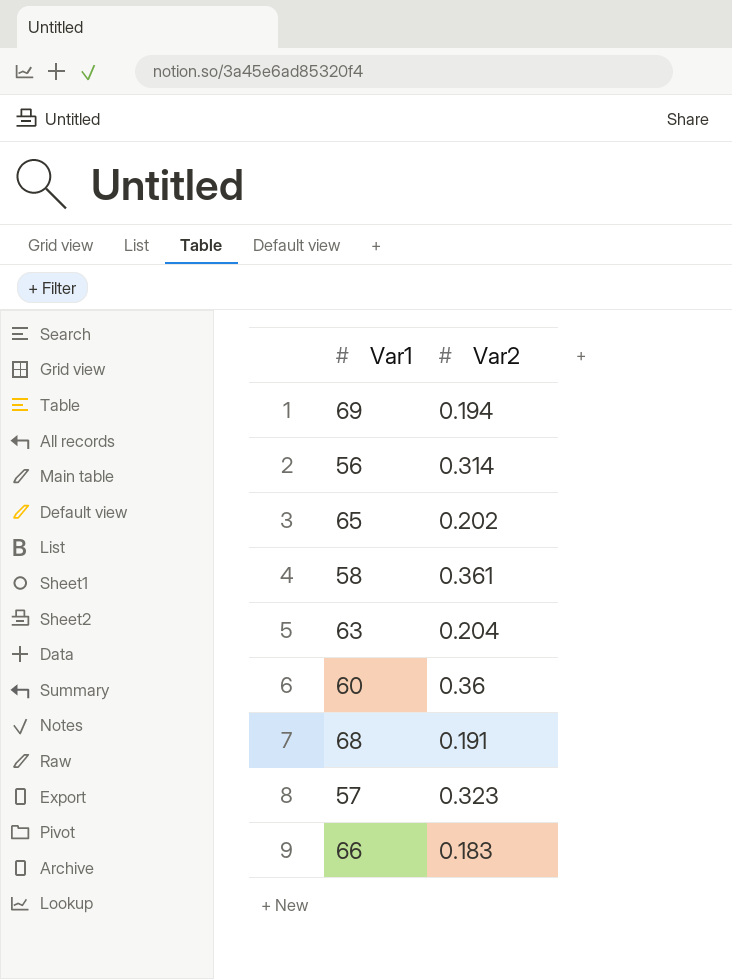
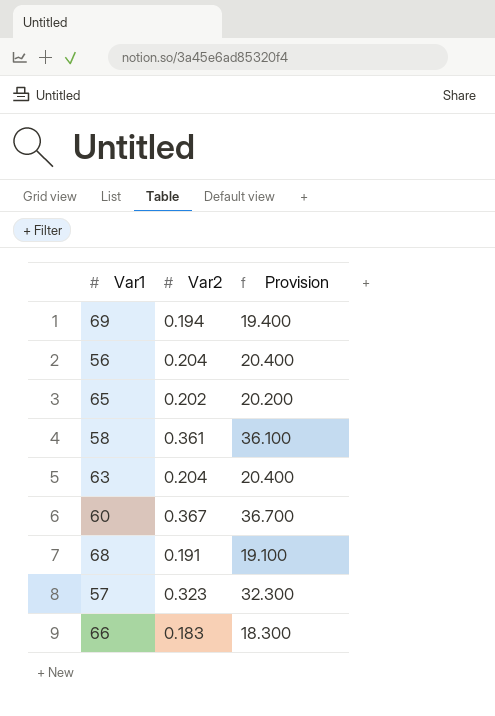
column Provision | formula: none -> [Var2] * 100
56 | Var2: 0.314 -> 0.204
60 | Var2: 0.36 -> 0.367

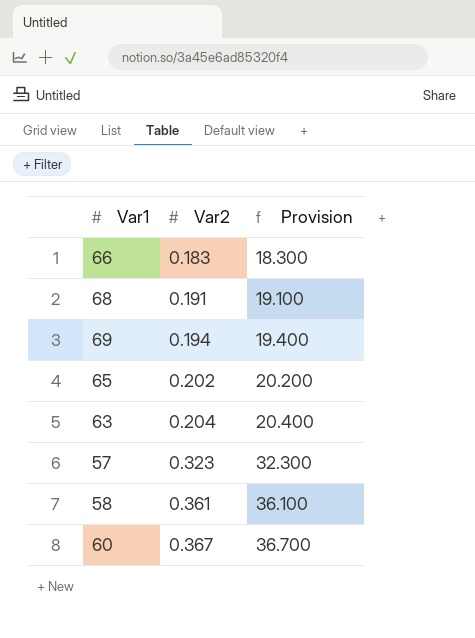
row order: none -> Var2 ascending
row 56: 0.204 | 20.400 -> none

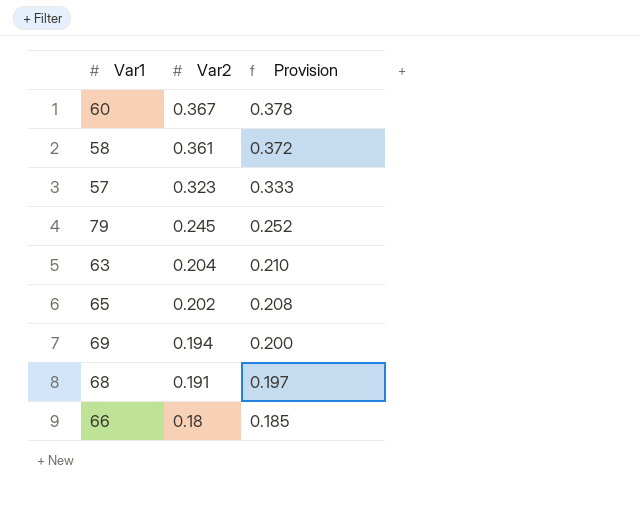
row order: Var2 ascending -> Var2 descending
column Provision | formula: [Var2] * 100 -> [Var2] * 1.03
row 79: none -> 0.245 | 0.252
66 | Var2: 0.183 -> 0.18

